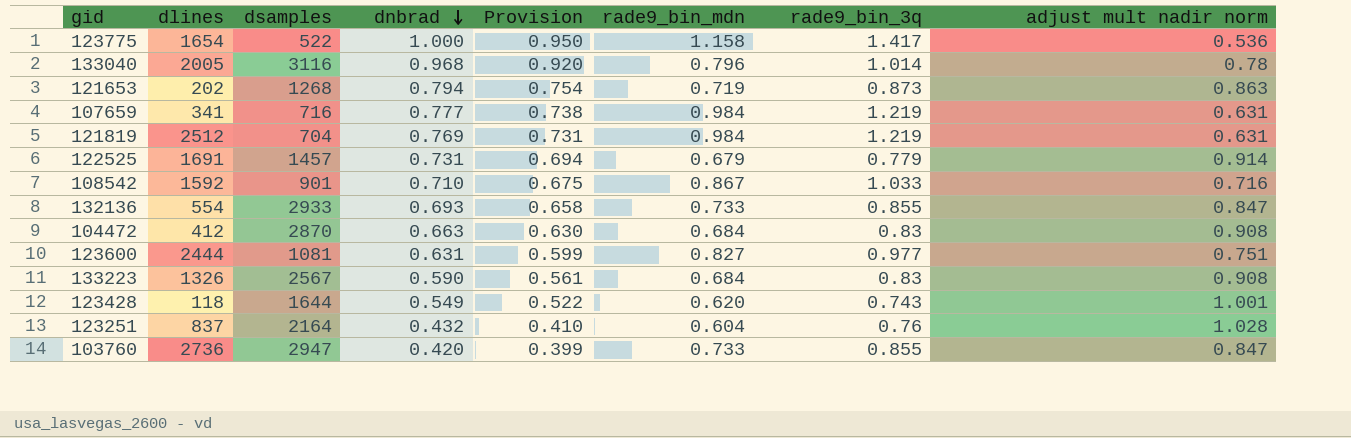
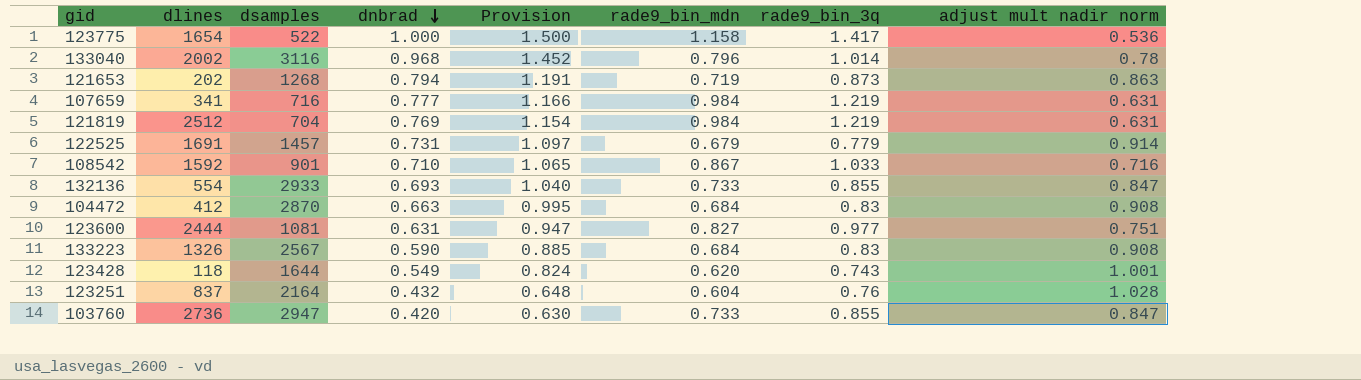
column Provision | formula: [dnbrad] * 0.95 -> [dnbrad] * 1.5
133040 | dlines: 2005 -> 2002

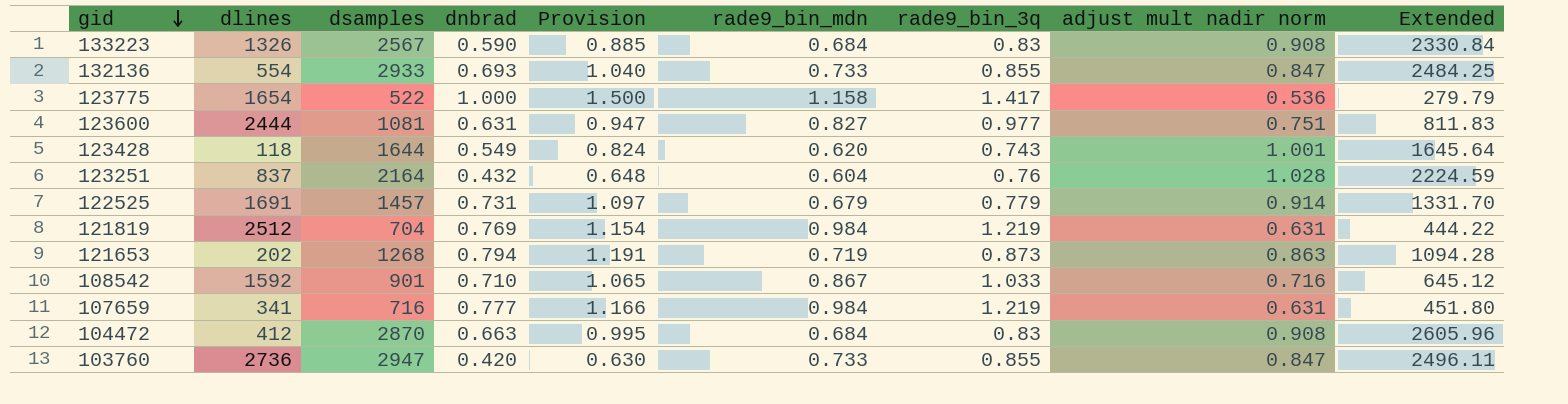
row order: dnbrad descending -> gid descending
column Extended | formula: none -> [dsamples] * [adjust mult nadir norm]
row 133040: 2002 | 3116 | 0.968 | 1.452 | 0.796 | 1.014 | 0.78 -> none

